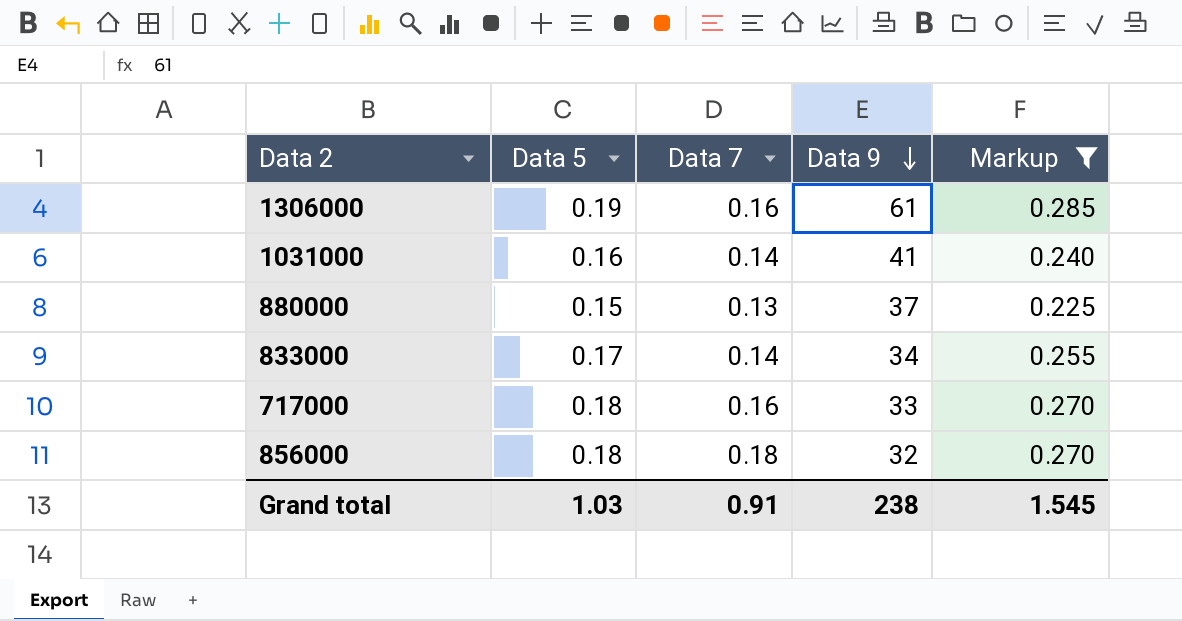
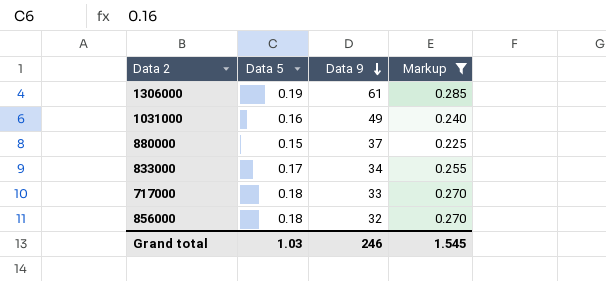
column Data 7 | position: 3 -> none
1031000 | Data 9: 41 -> 49
Grand total | Data 9: 238 -> 246

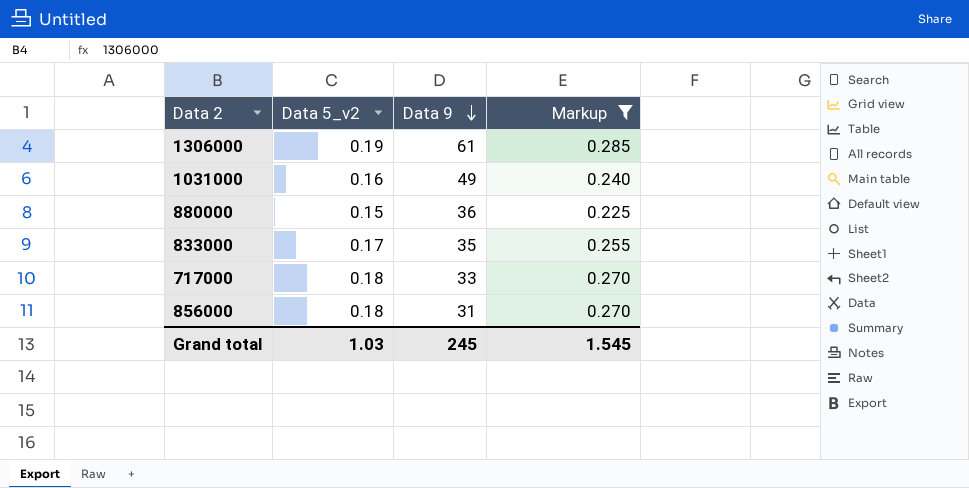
column name: Data 5 -> Data 5_v2
880000 | Data 9: 37 -> 36
833000 | Data 9: 34 -> 35
856000 | Data 9: 32 -> 31
Grand total | Data 9: 246 -> 245

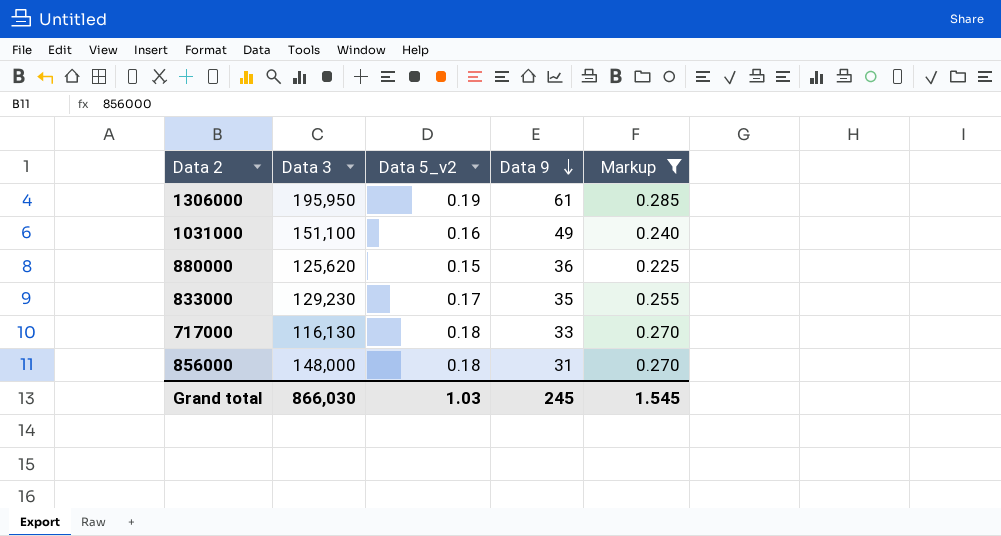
column Data 3 | position: none -> 2

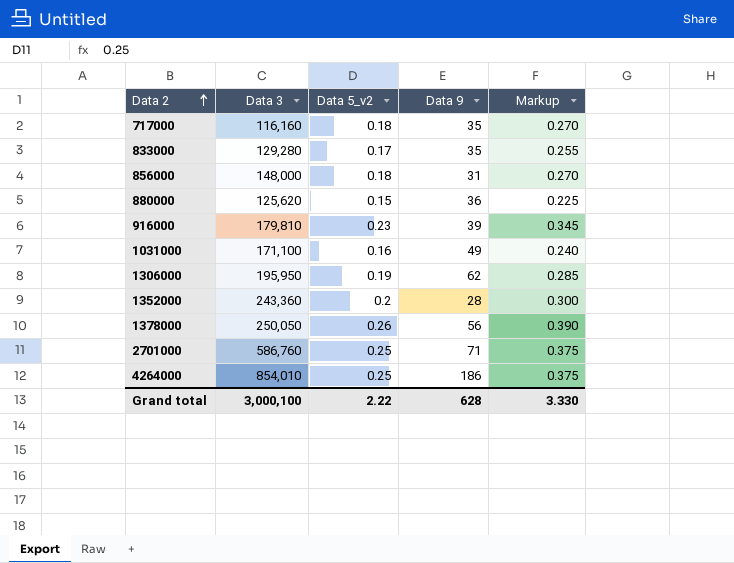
filter: Markup <= 0.285 -> none
row order: Data 9 descending -> Data 2 ascending
717000 | Data 3: 116,130 -> 116,160
717000 | Data 9: 33 -> 35
833000 | Data 3: 129,230 -> 129,280
1031000 | Data 3: 151,100 -> 171,100
1306000 | Data 9: 61 -> 62
Grand total | Data 3: 866,030 -> 3,000,100
Grand total | Data 5_v2: 1.03 -> 2.22
Grand total | Data 9: 245 -> 628
Grand total | Markup: 1.545 -> 3.330

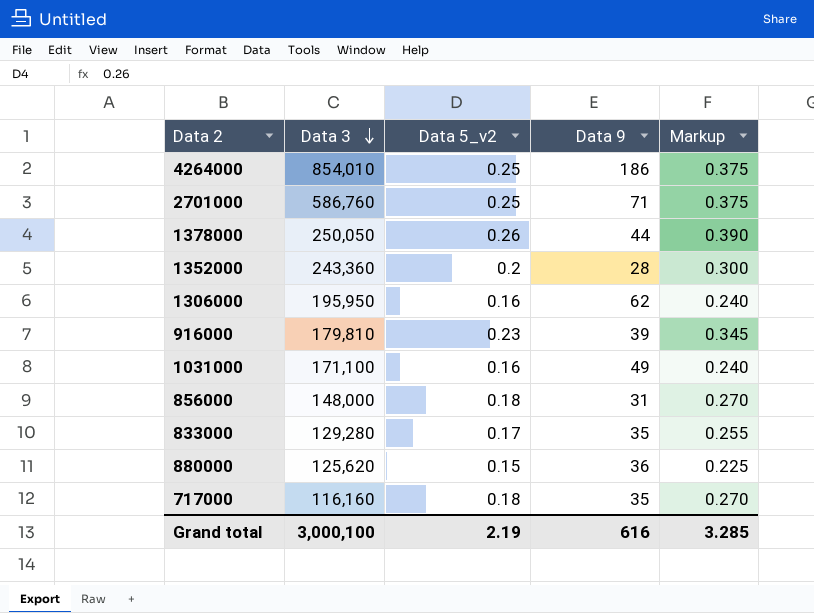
row order: Data 2 ascending -> Data 3 descending
1378000 | Data 9: 56 -> 44
1306000 | Data 5_v2: 0.19 -> 0.16
1306000 | Markup: 0.285 -> 0.240
Grand total | Data 5_v2: 2.22 -> 2.19
Grand total | Data 9: 628 -> 616
Grand total | Markup: 3.330 -> 3.285

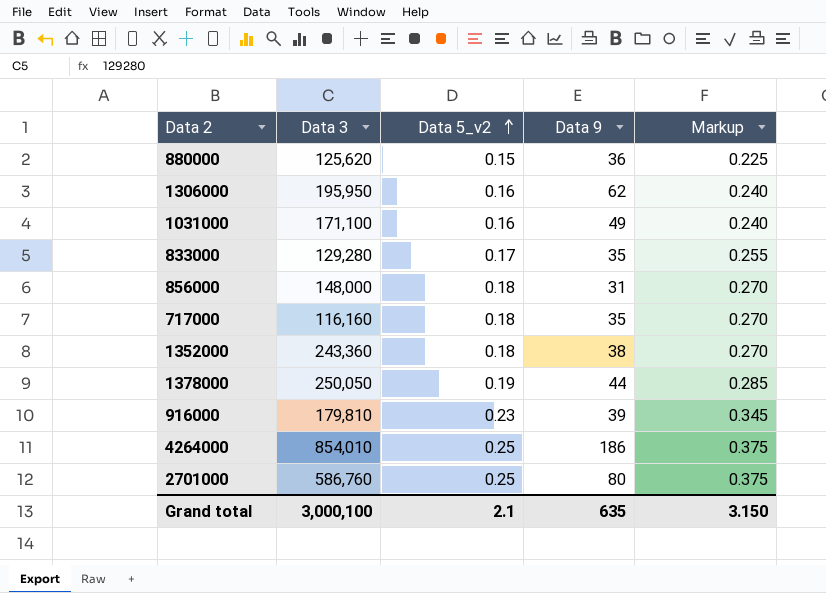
row order: Data 3 descending -> Data 5_v2 ascending
1352000 | Data 5_v2: 0.2 -> 0.18
1352000 | Data 9: 28 -> 38
1352000 | Markup: 0.300 -> 0.270
1378000 | Data 5_v2: 0.26 -> 0.19
1378000 | Markup: 0.390 -> 0.285
2701000 | Data 9: 71 -> 80
Grand total | Data 5_v2: 2.19 -> 2.1
Grand total | Data 9: 616 -> 635
Grand total | Markup: 3.285 -> 3.150

